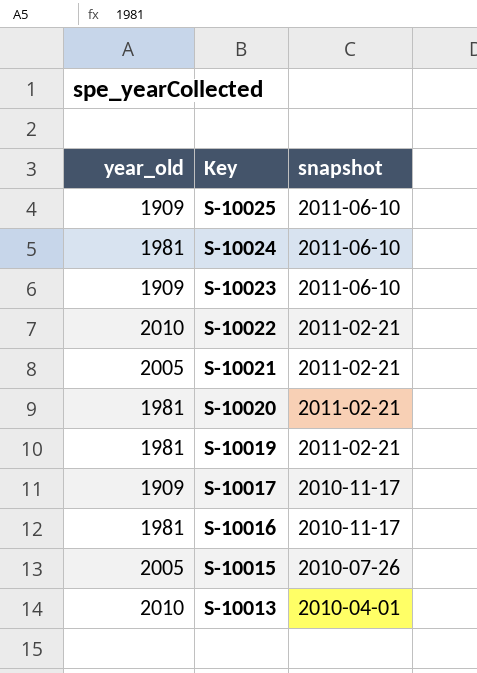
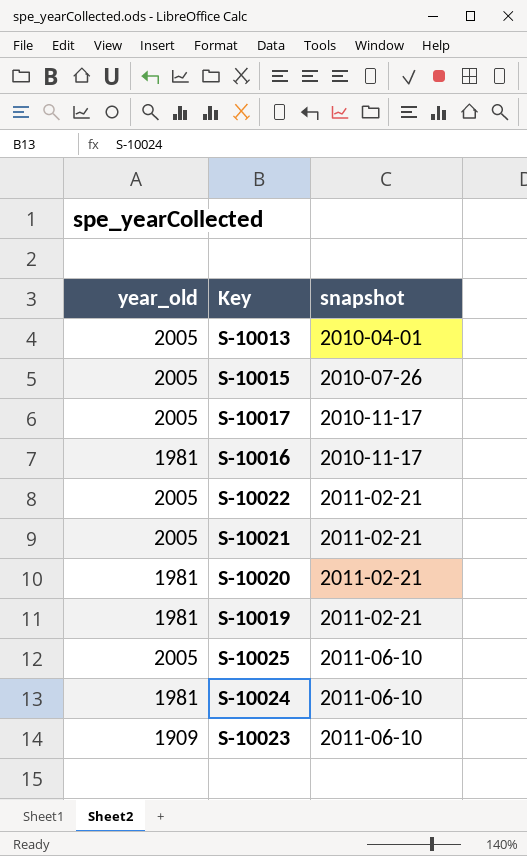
row order: Key descending -> snapshot ascending
S-10013 | year_old: 2010 -> 2005
S-10017 | year_old: 1909 -> 2005
S-10022 | year_old: 2010 -> 2005
S-10025 | year_old: 1909 -> 2005

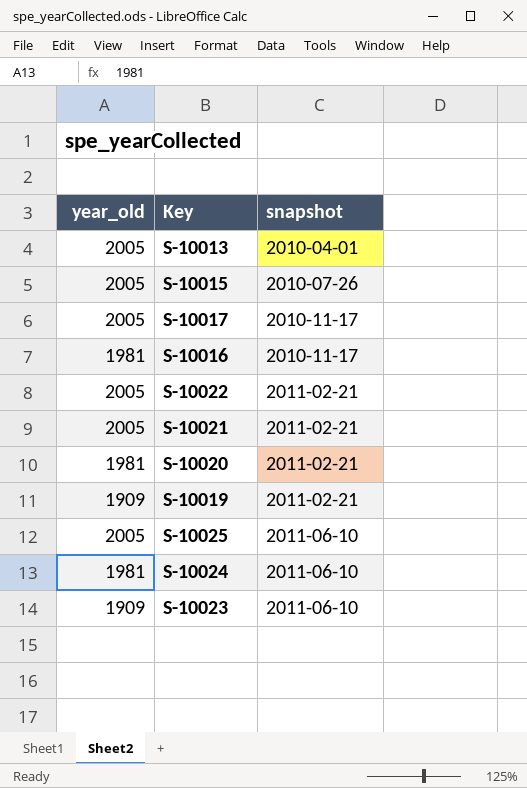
S-10019 | year_old: 1981 -> 1909

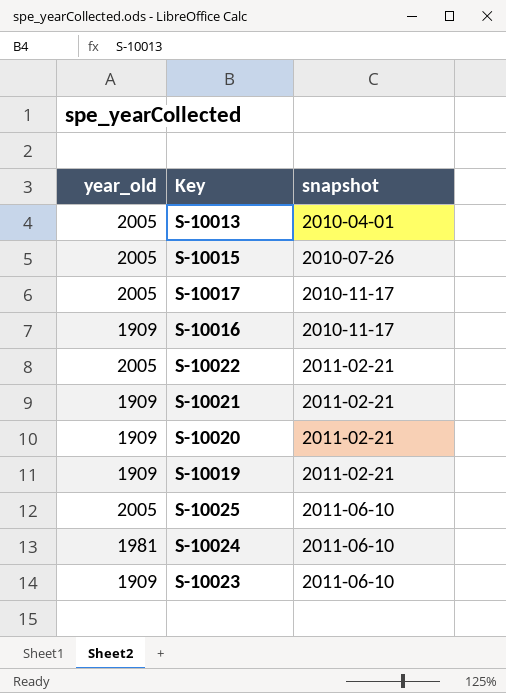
S-10016 | year_old: 1981 -> 1909
S-10021 | year_old: 2005 -> 1909
S-10020 | year_old: 1981 -> 1909

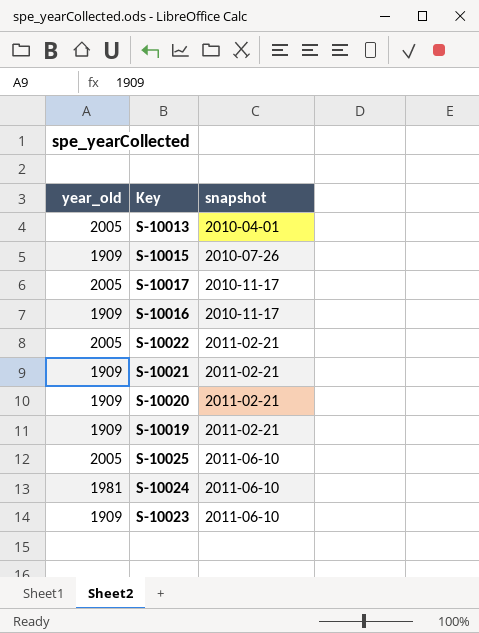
S-10015 | year_old: 2005 -> 1909

